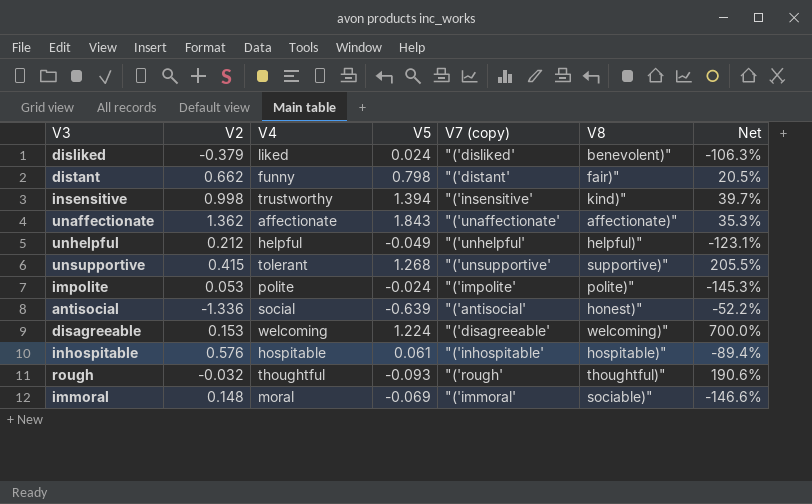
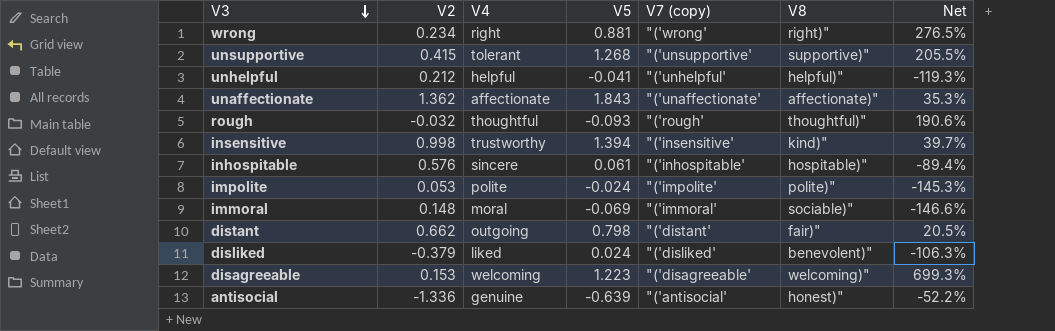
row order: none -> V3 descending
row wrong: none -> 0.234 | right | 0.881 | "('wrong' | right)" | 276.5%
unhelpful | V5: -0.049 -> -0.041
unhelpful | Net: -123.1% -> -119.3%
inhospitable | V4: hospitable -> sincere
distant | V4: funny -> outgoing
disagreeable | V5: 1.224 -> 1.223
disagreeable | Net: 700.0% -> 699.3%
antisocial | V4: social -> genuine

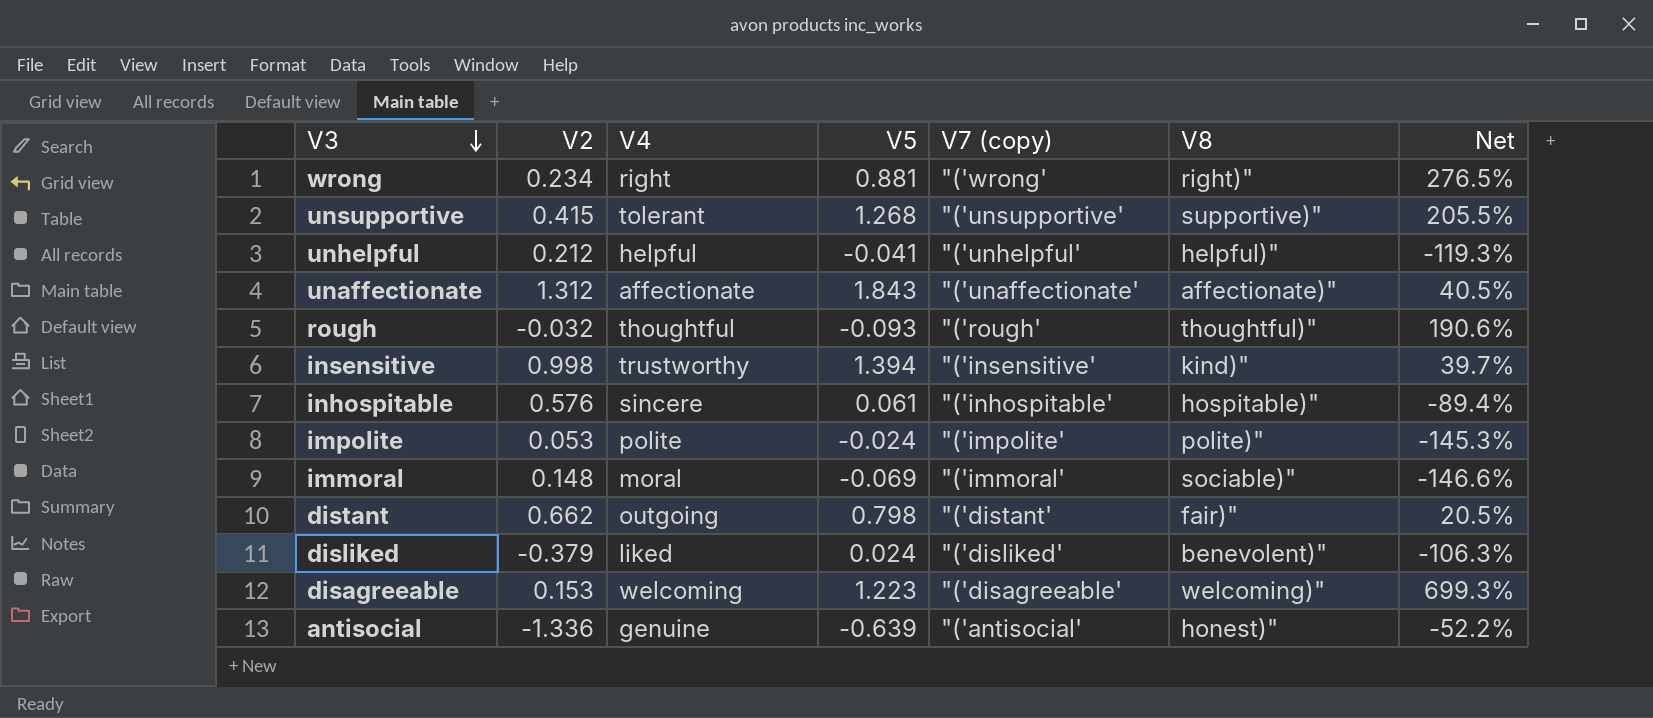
unaffectionate | V2: 1.362 -> 1.312
unaffectionate | Net: 35.3% -> 40.5%

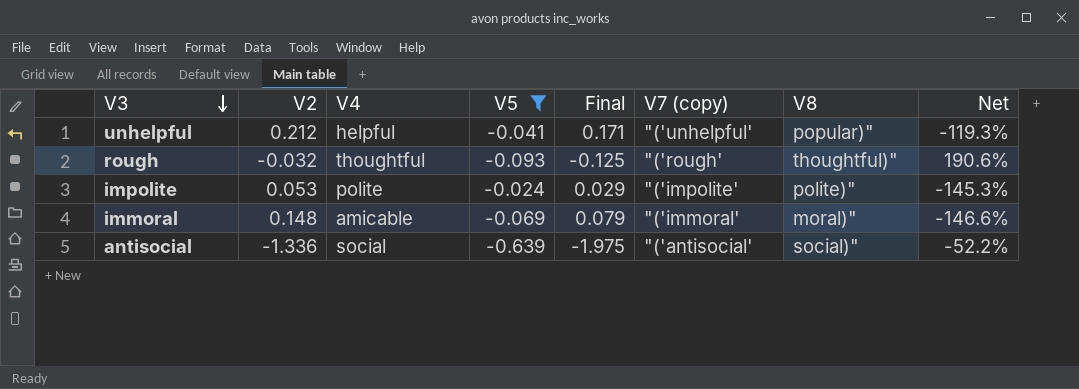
filter: none -> V5 <= -0.024
column Final | formula: none -> [V2] + [V5]
unhelpful | V8: helpful)" -> popular)"
immoral | V4: moral -> amicable
immoral | V8: sociable)" -> moral)"
antisocial | V4: genuine -> social
antisocial | V8: honest)" -> social)"

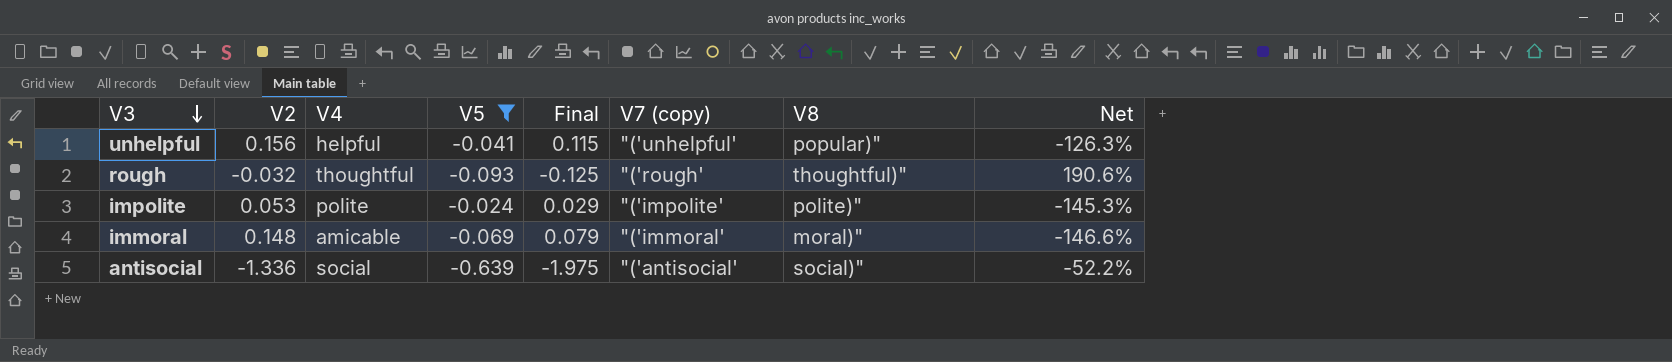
unhelpful | V2: 0.212 -> 0.156
unhelpful | Final: 0.171 -> 0.115
unhelpful | Net: -119.3% -> -126.3%

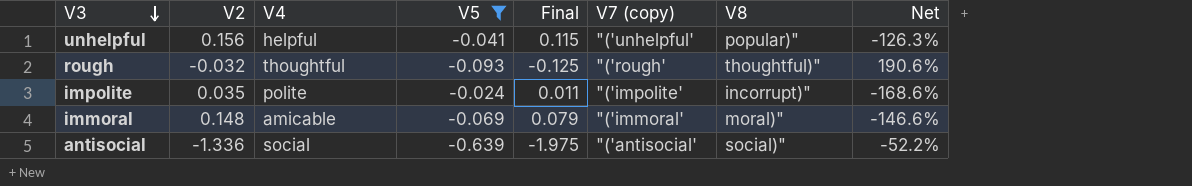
impolite | V2: 0.053 -> 0.035
impolite | Final: 0.029 -> 0.011
impolite | V8: polite)" -> incorrupt)"
impolite | Net: -145.3% -> -168.6%

